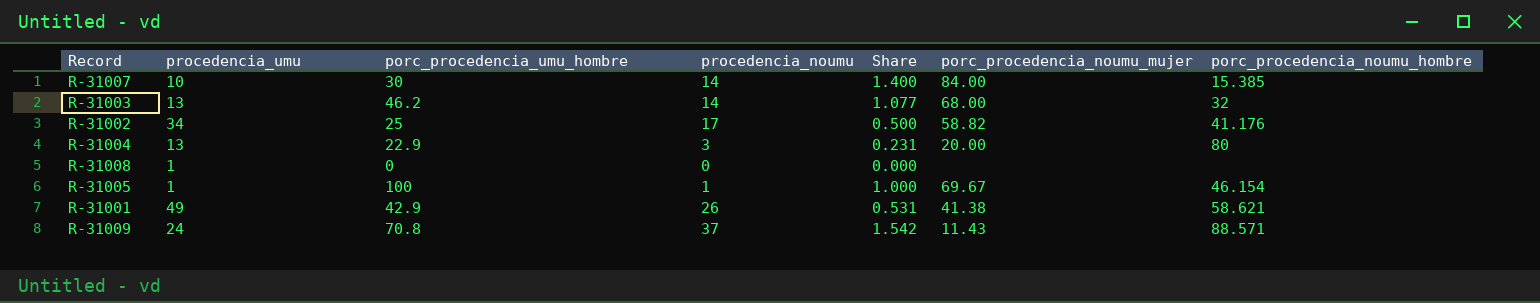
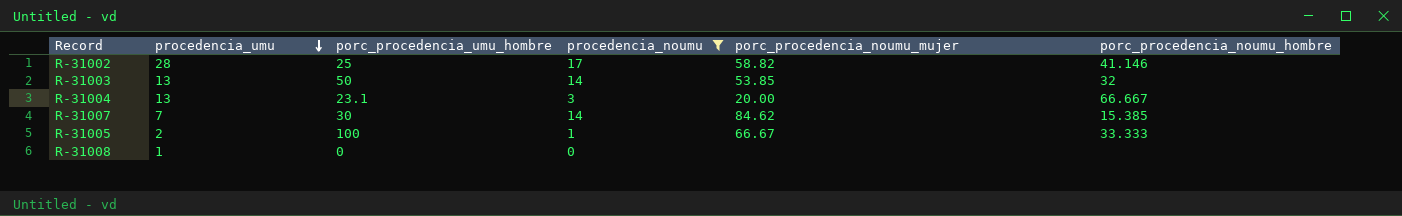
filter: none -> procedencia_noumu <= 17
row order: none -> procedencia_umu descending
column Share | formula: [procedencia_noumu] / [procedencia_umu] -> none
R-31002 | procedencia_umu: 34 -> 28
R-31002 | porc_procedencia_noumu_hombre: 41.176 -> 41.146
R-31003 | porc_procedencia_umu_hombre: 46.2 -> 50
R-31003 | porc_procedencia_noumu_mujer: 68.00 -> 53.85
R-31004 | porc_procedencia_umu_hombre: 22.9 -> 23.1
R-31004 | porc_procedencia_noumu_hombre: 80 -> 66.667
R-31007 | procedencia_umu: 10 -> 7
R-31007 | porc_procedencia_noumu_mujer: 84.00 -> 84.62
R-31005 | procedencia_umu: 1 -> 2
R-31005 | porc_procedencia_noumu_mujer: 69.67 -> 66.67
R-31005 | porc_procedencia_noumu_hombre: 46.154 -> 33.333

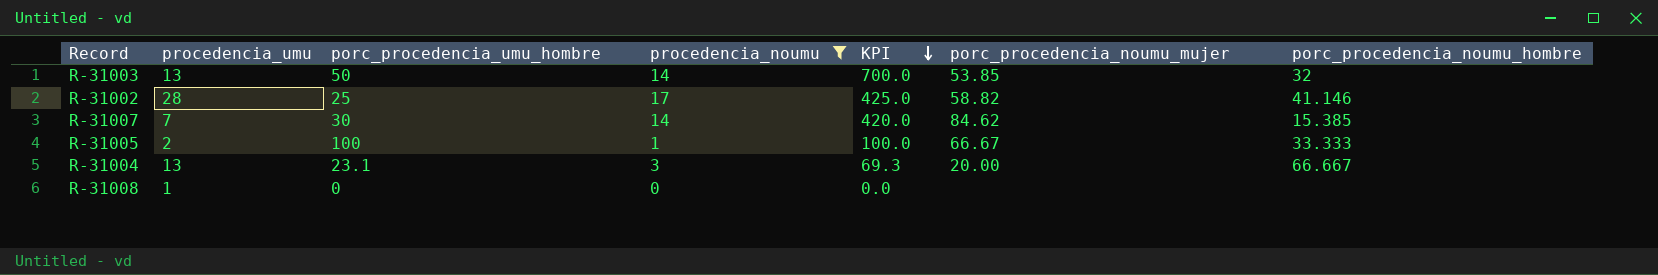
row order: procedencia_umu descending -> KPI descending
column KPI | formula: none -> [porc_procedencia_umu_hombre] * [procedencia_noumu]

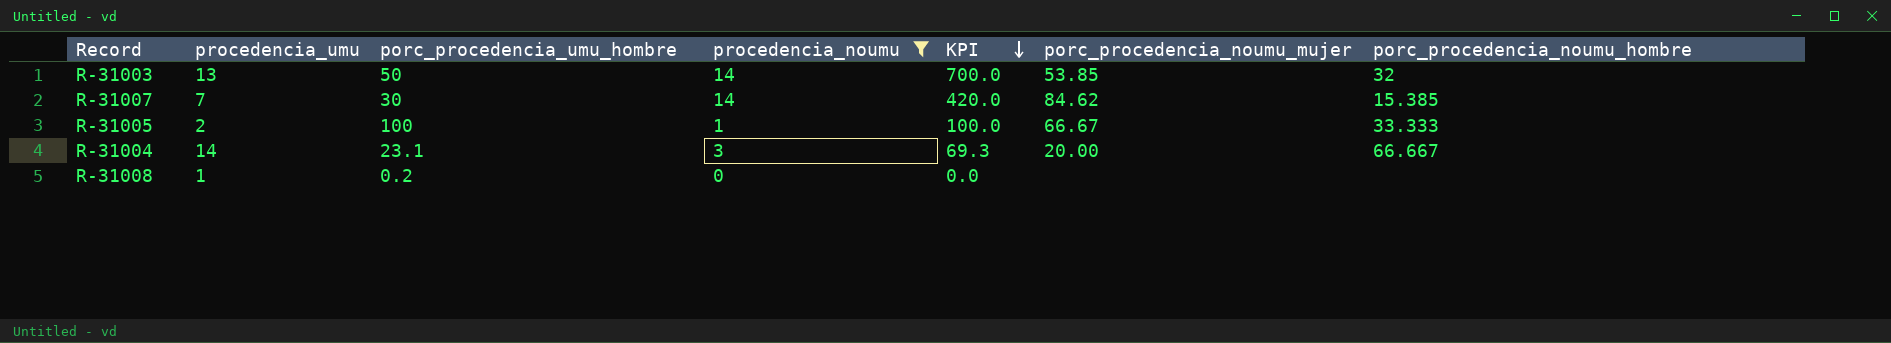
row R-31002: 28 | 25 | 17 | 425.0 | 58.82 | 41.146 -> none
R-31004 | procedencia_umu: 13 -> 14
R-31008 | porc_procedencia_umu_hombre: 0 -> 0.2

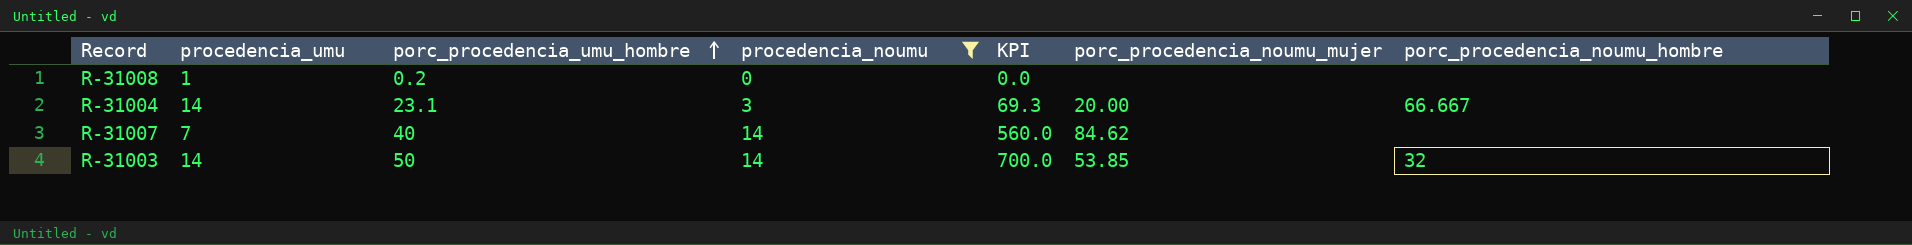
row order: KPI descending -> porc_procedencia_umu_hombre ascending
row R-31005: 2 | 100 | 1 | 100.0 | 66.67 | 33.333 -> none
R-31007 | porc_procedencia_umu_hombre: 30 -> 40
R-31007 | KPI: 420.0 -> 560.0
R-31007 | porc_procedencia_noumu_hombre: 15.385 -> none
R-31003 | procedencia_umu: 13 -> 14

